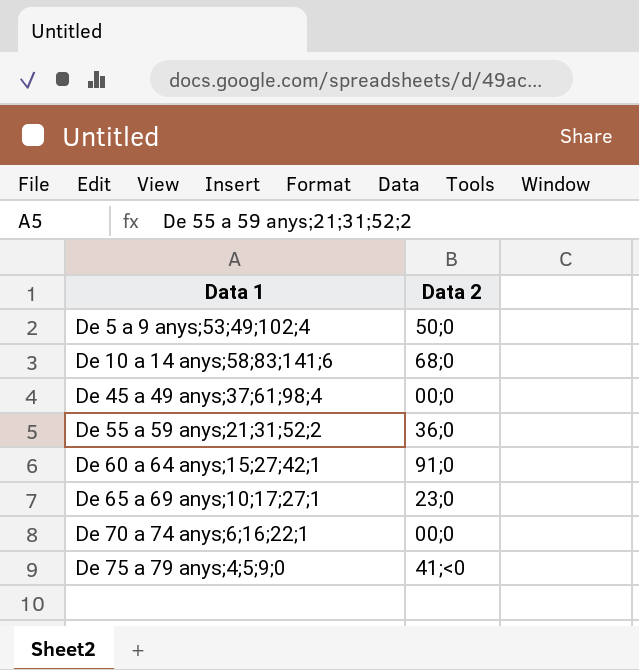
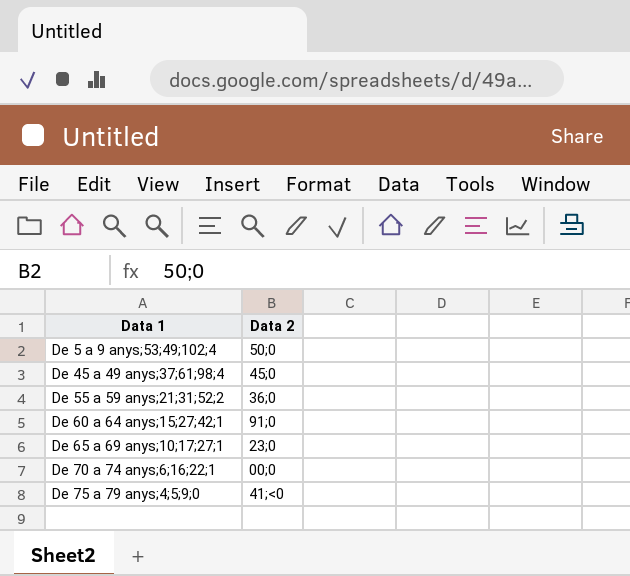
row De 10 a 14 anys;58;83;141;6: 68;0 -> none
De 45 a 49 anys;37;61;98;4 | Data 2: 00;0 -> 45;0

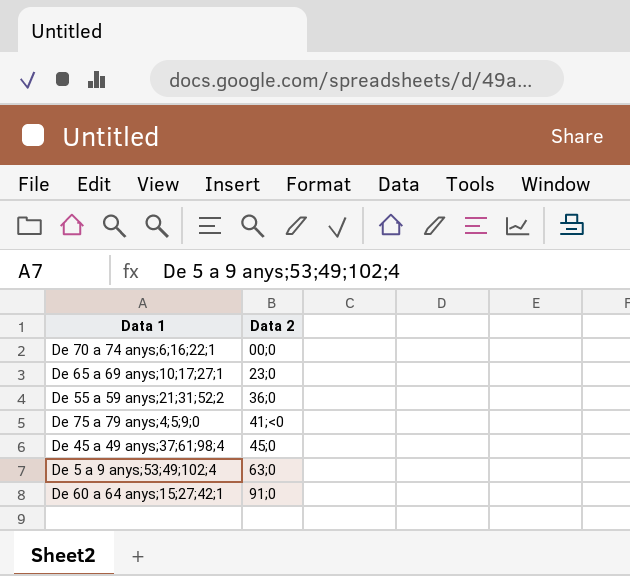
row order: Data 1 ascending -> Data 2 ascending
De 5 a 9 anys;53;49;102;4 | Data 2: 50;0 -> 63;0

